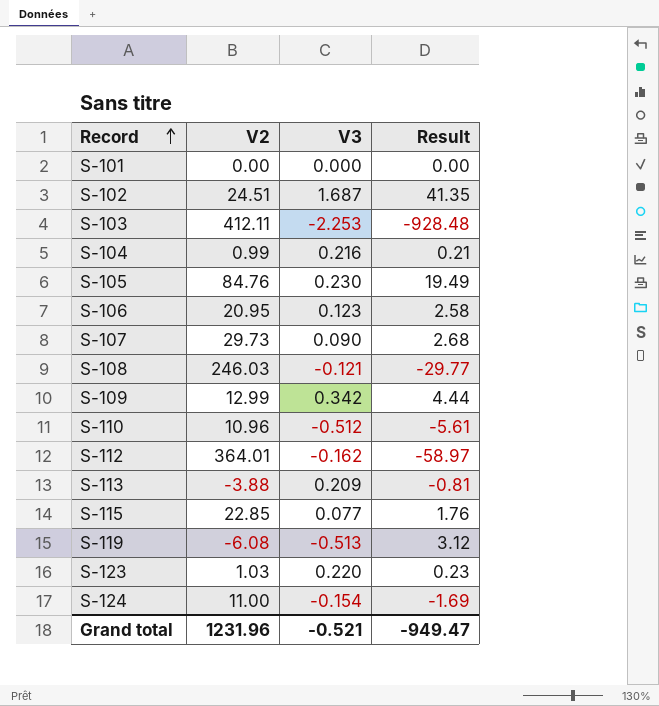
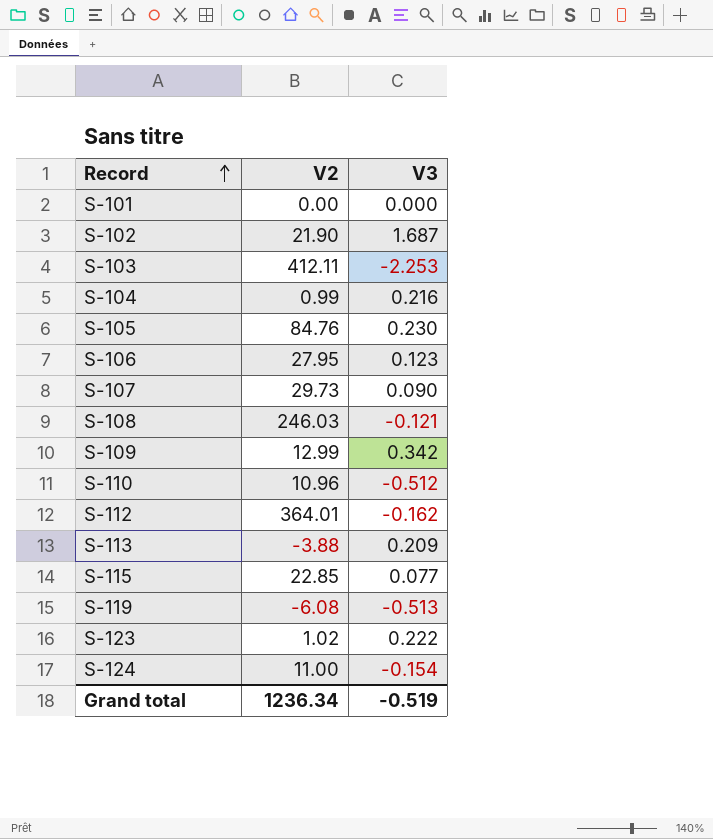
column Result | formula: [V2] * [V3] -> none
S-102 | V2: 24.51 -> 21.90
S-106 | V2: 20.95 -> 27.95
S-123 | V2: 1.03 -> 1.02
S-123 | V3: 0.220 -> 0.222
Grand total | V2: 1231.96 -> 1236.34
Grand total | V3: -0.521 -> -0.519

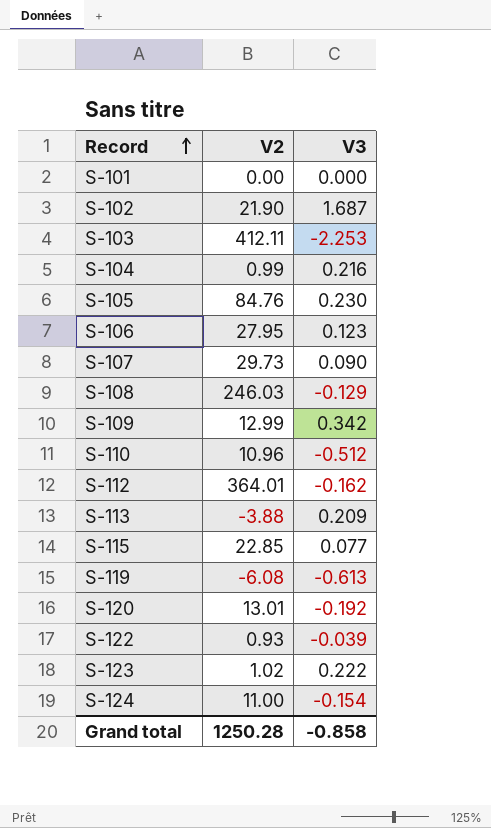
S-108 | V3: -0.121 -> -0.129
S-119 | V3: -0.513 -> -0.613
row S-120: none -> 13.01 | -0.192
row S-122: none -> 0.93 | -0.039
Grand total | V2: 1236.34 -> 1250.28
Grand total | V3: -0.519 -> -0.858

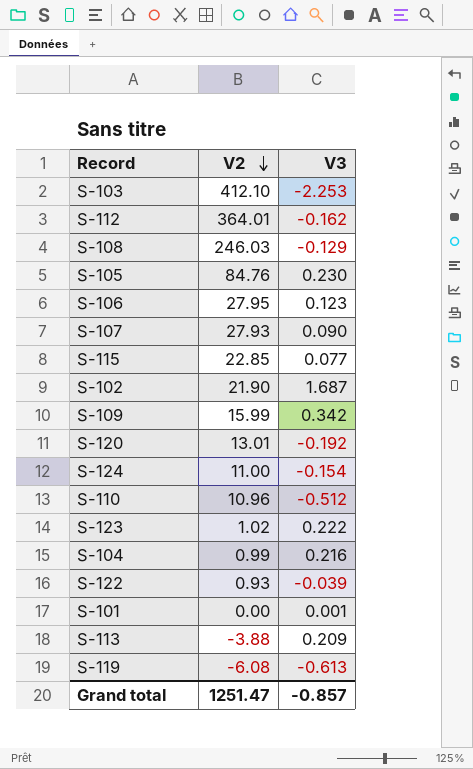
row order: Record ascending -> V2 descending
S-103 | V2: 412.11 -> 412.10
S-107 | V2: 29.73 -> 27.93
S-109 | V2: 12.99 -> 15.99
S-101 | V3: 0.000 -> 0.001
Grand total | V2: 1250.28 -> 1251.47
Grand total | V3: -0.858 -> -0.857

